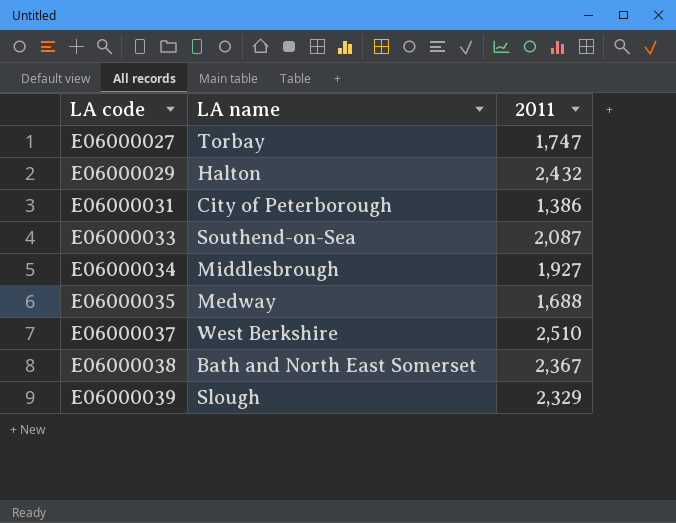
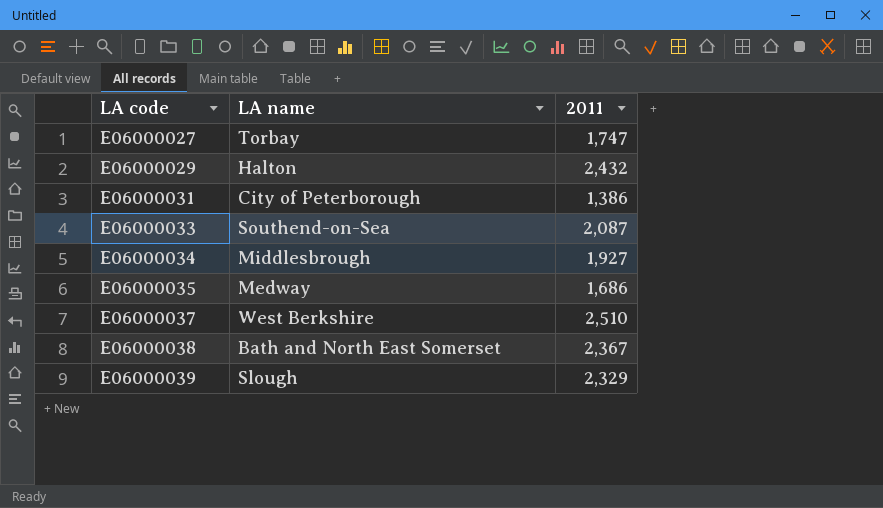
E06000035 | 2011: 1,688 -> 1,686

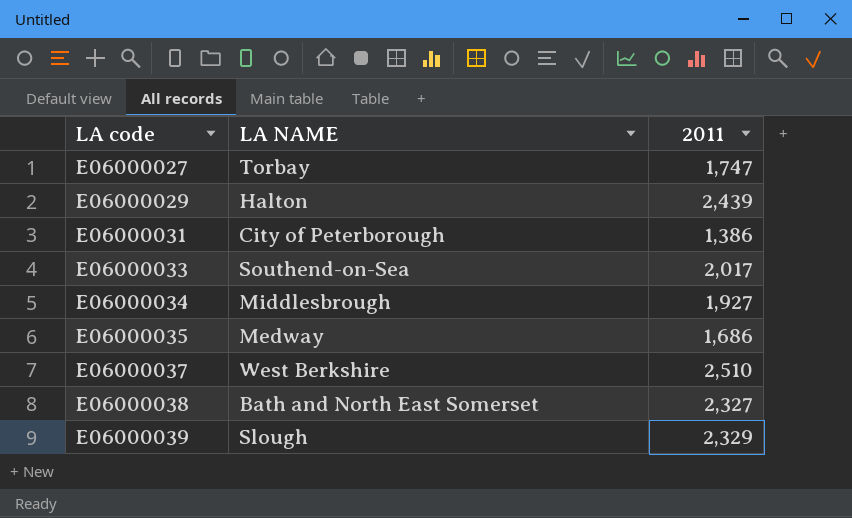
column name: LA name -> LA NAME
E06000029 | 2011: 2,432 -> 2,439
E06000033 | 2011: 2,087 -> 2,017
E06000038 | 2011: 2,367 -> 2,327

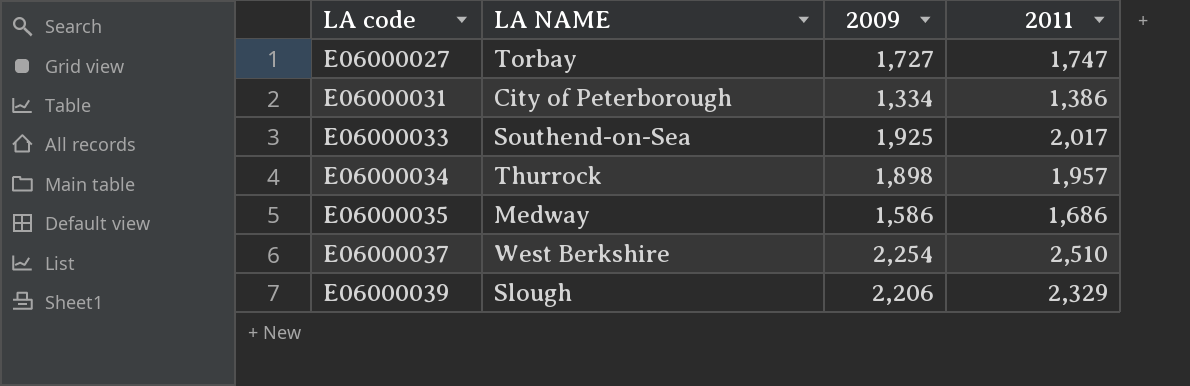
column 2009 | position: none -> 3
row E06000029: Halton | 2,439 -> none
row E06000038: Bath and North East Somerset | 2,327 -> none
E06000034 | LA NAME: Middlesbrough -> Thurrock
E06000034 | 2011: 1,927 -> 1,957

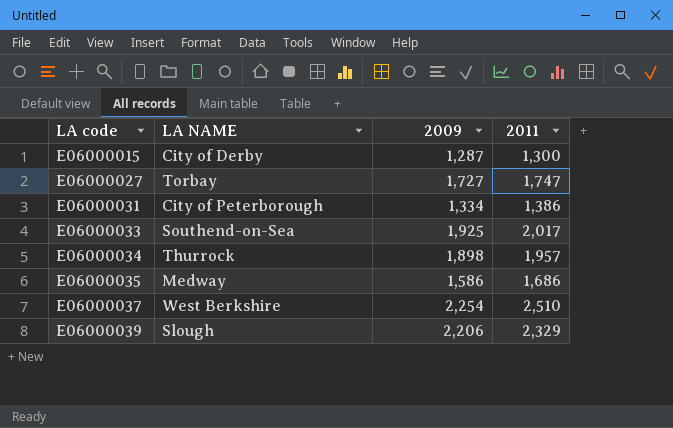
row E06000015: none -> City of Derby | 1,287 | 1,300

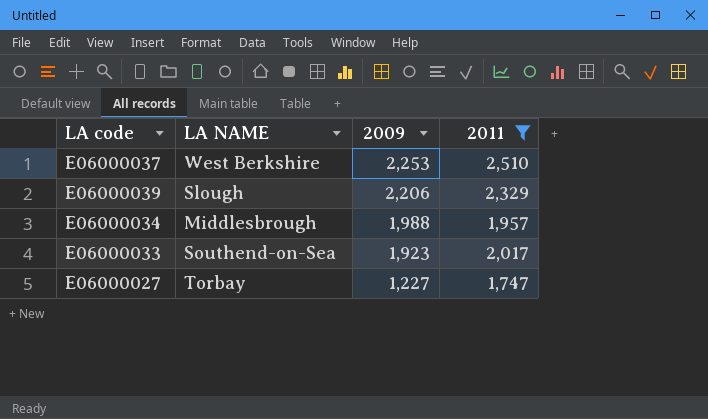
filter: none -> 2011 >= 1,747
row order: LA code ascending -> 2009 descending
E06000037 | 2009: 2,254 -> 2,253
E06000034 | LA NAME: Thurrock -> Middlesbrough
E06000034 | 2009: 1,898 -> 1,988
E06000033 | 2009: 1,925 -> 1,923
E06000027 | 2009: 1,727 -> 1,227

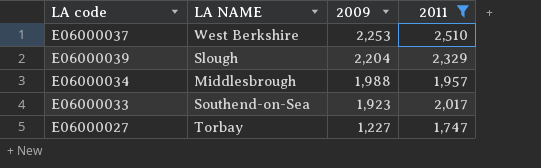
E06000039 | 2009: 2,206 -> 2,204

